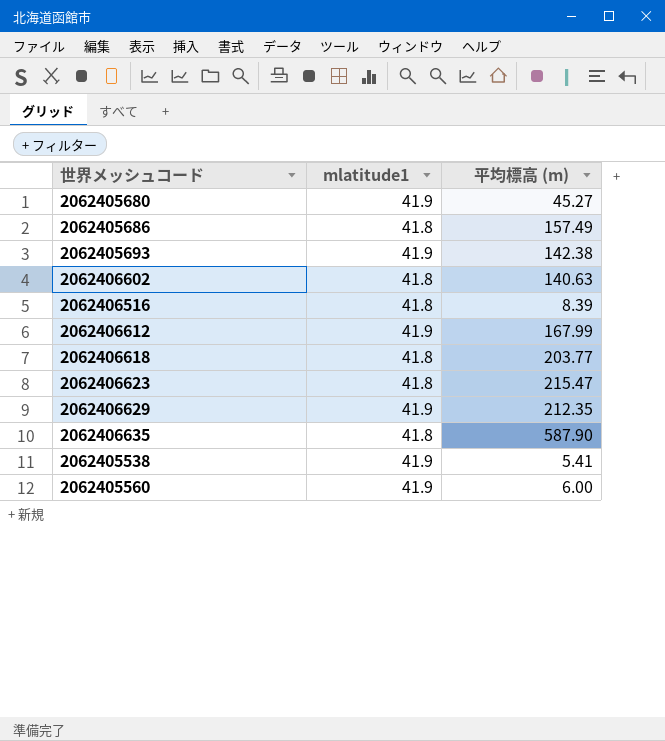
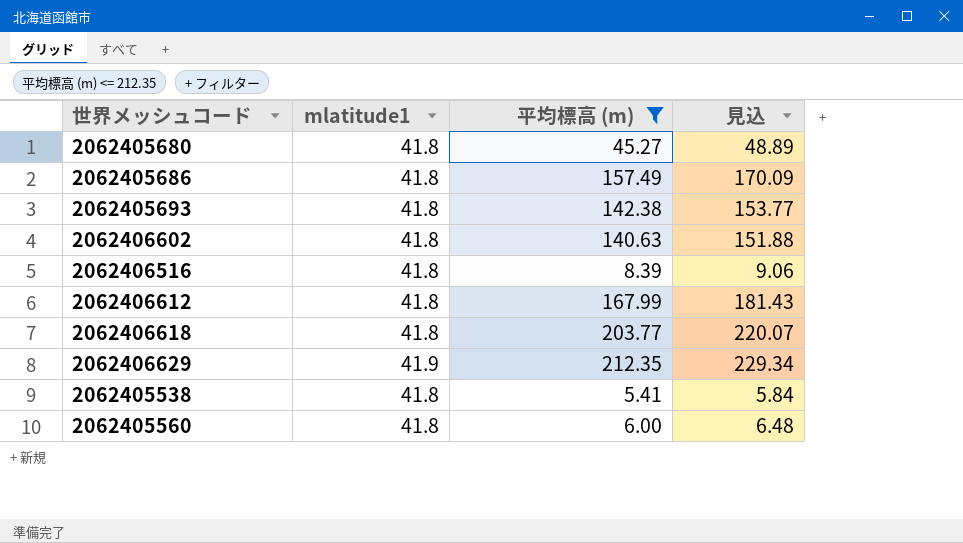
filter: none -> 平均標高 (m) <= 212.35
column 見込 | formula: none -> [平均標高 (m)] * 1.08
2062405680 | mlatitude1: 41.9 -> 41.8
2062405693 | mlatitude1: 41.9 -> 41.8
2062406612 | mlatitude1: 41.9 -> 41.8
2062405538 | mlatitude1: 41.9 -> 41.8
2062405560 | mlatitude1: 41.9 -> 41.8

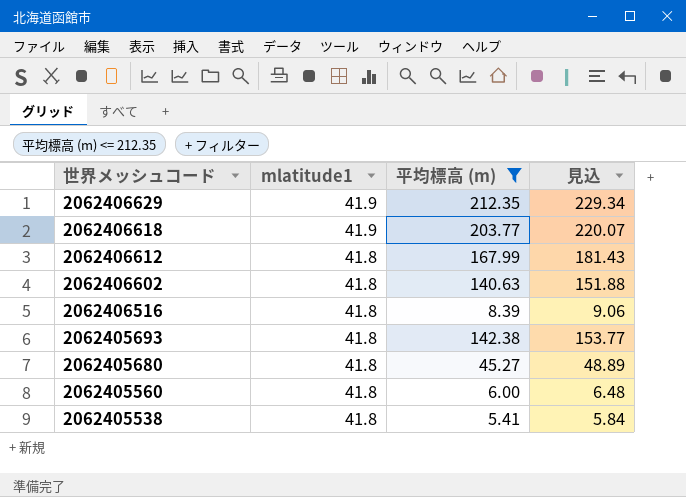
row order: none -> 世界メッシュコード descending
row 2062405686: 41.8 | 157.49 | 170.09 -> none
2062406618 | mlatitude1: 41.8 -> 41.9

